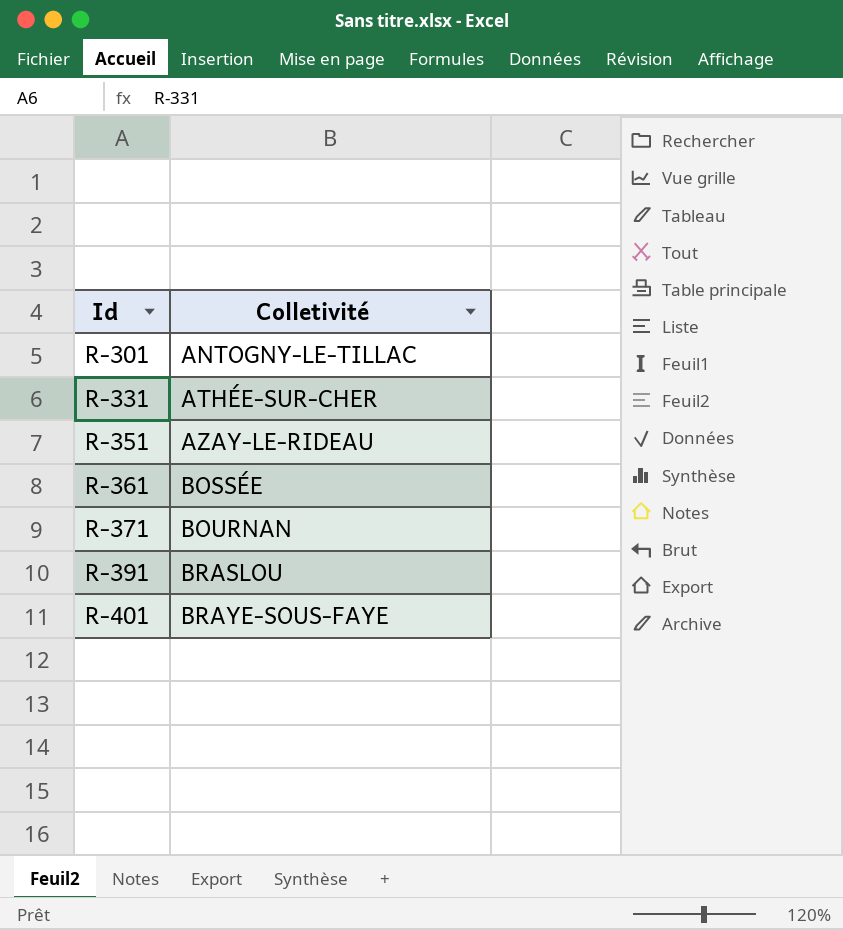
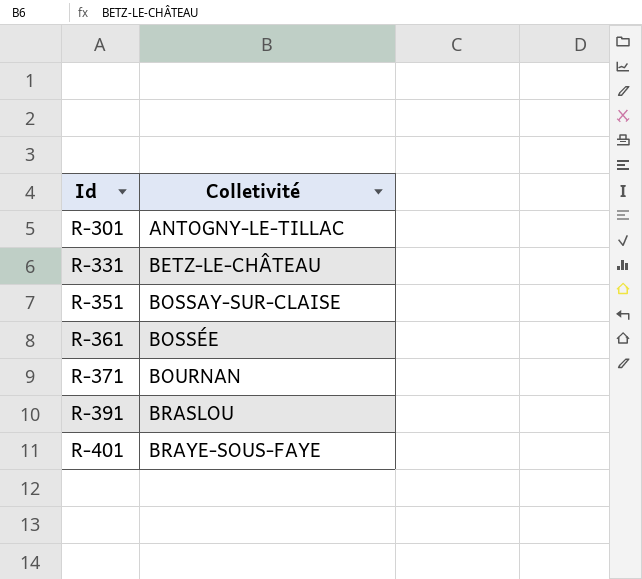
R-331 | Colletivité: ATHÉE-SUR-CHER -> BETZ-LE-CHÂTEAU
R-351 | Colletivité: AZAY-LE-RIDEAU -> BOSSAY-SUR-CLAISE

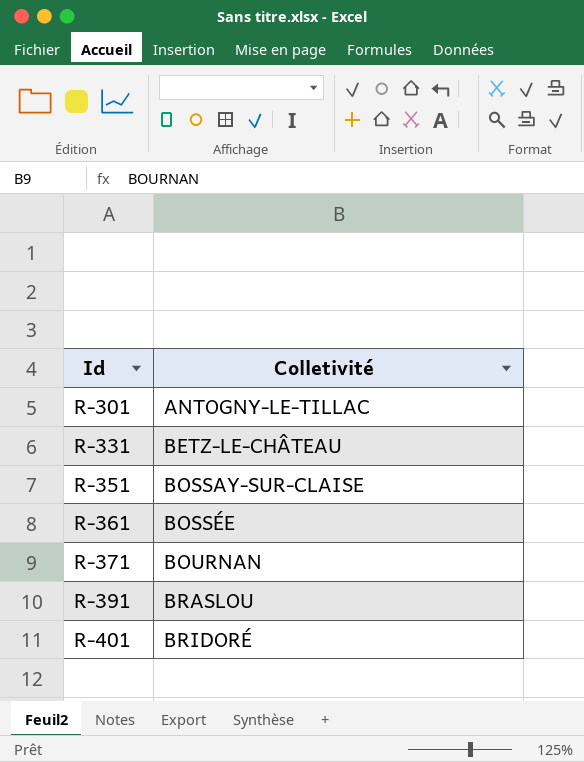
R-401 | Colletivité: BRAYE-SOUS-FAYE -> BRIDORÉ

